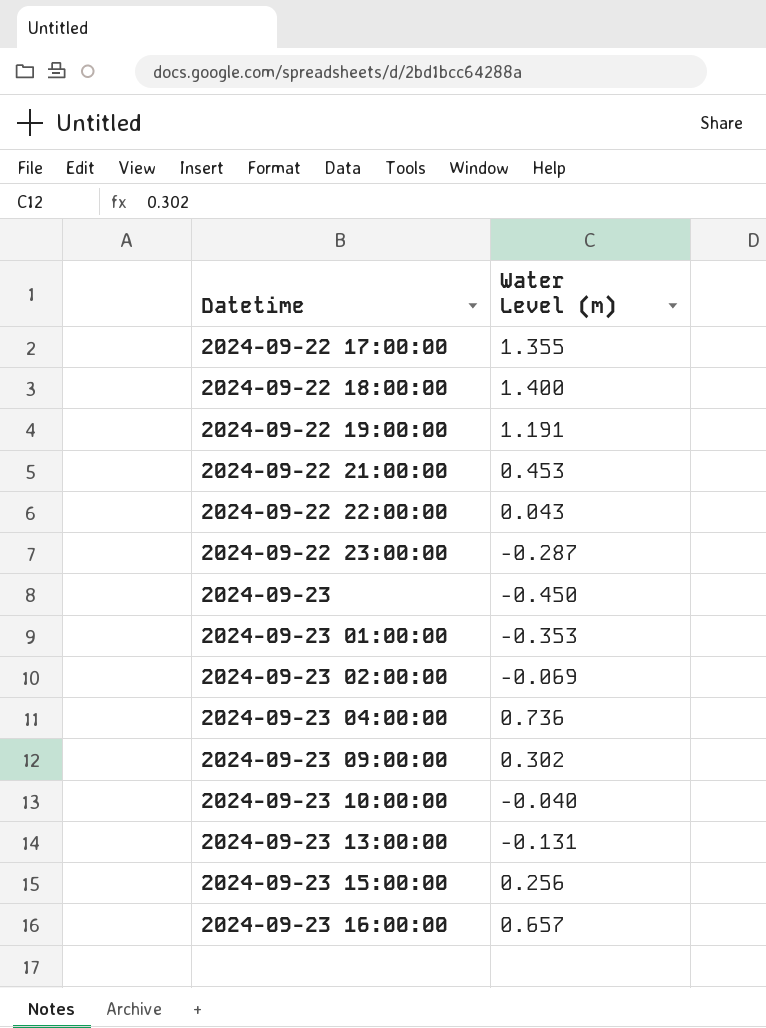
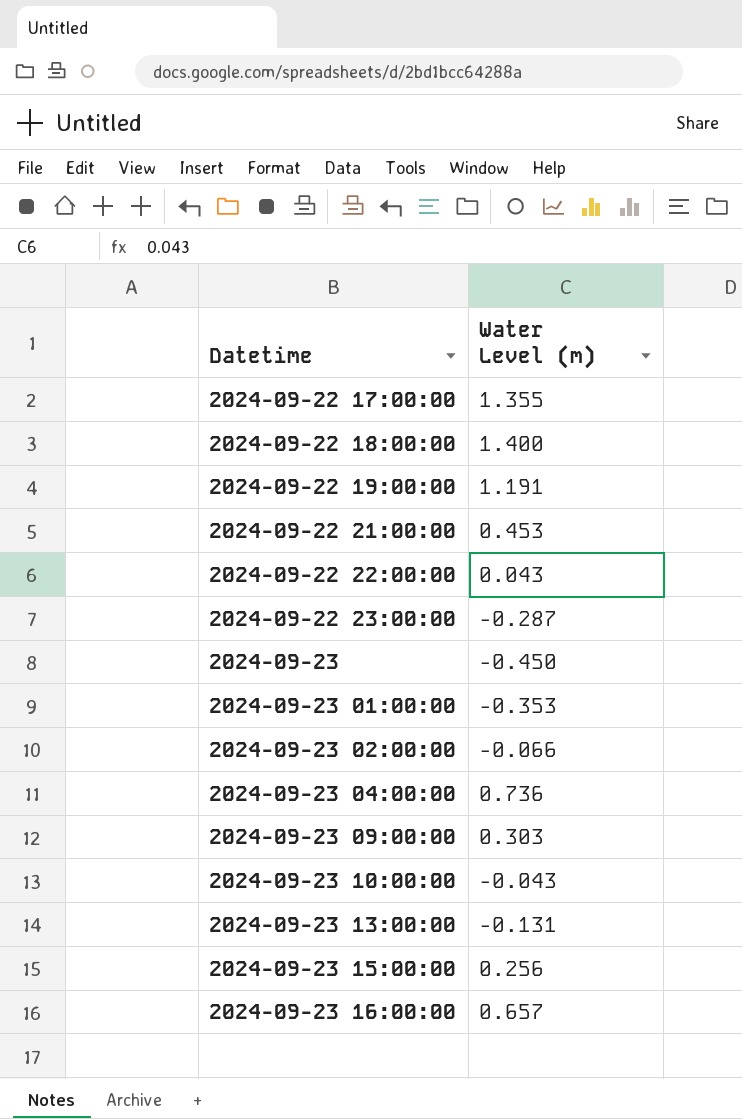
2024-09-23 02:00:00 | Water Level (m): -0.069 -> -0.066
2024-09-23 09:00:00 | Water Level (m): 0.302 -> 0.303
2024-09-23 10:00:00 | Water Level (m): -0.040 -> -0.043

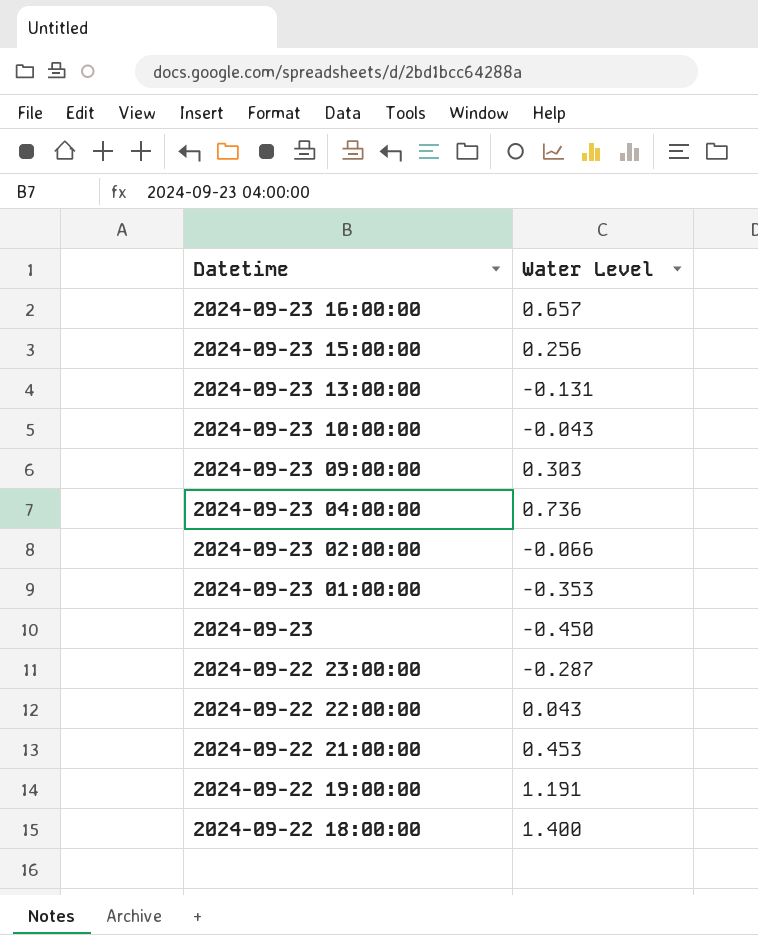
row order: Datetime ascending -> Datetime descending
column name: Water Level (m) -> Water Level
row 2024-09-22 17:00:00: 1.355 -> none

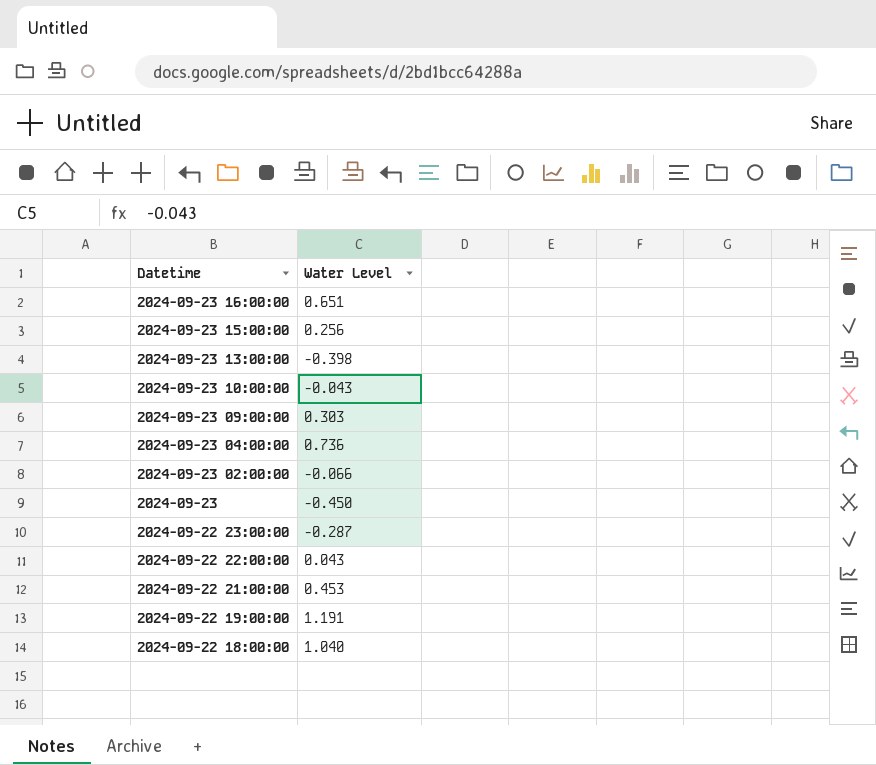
row 2024-09-23 01:00:00: -0.353 -> none
2024-09-23 16:00:00 | Water Level: 0.657 -> 0.651
2024-09-23 13:00:00 | Water Level: -0.131 -> -0.398
2024-09-22 18:00:00 | Water Level: 1.400 -> 1.040

